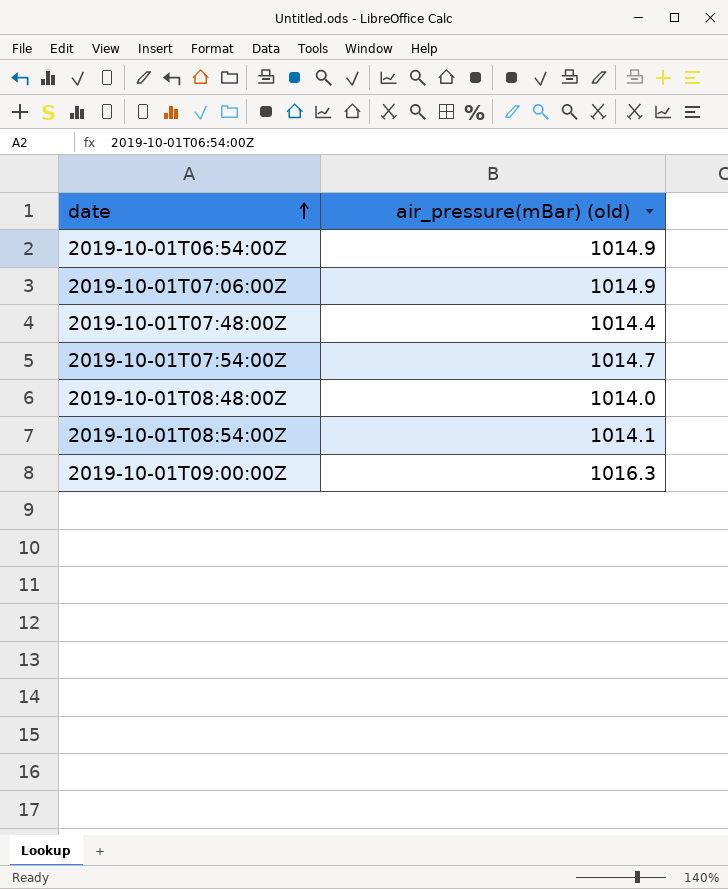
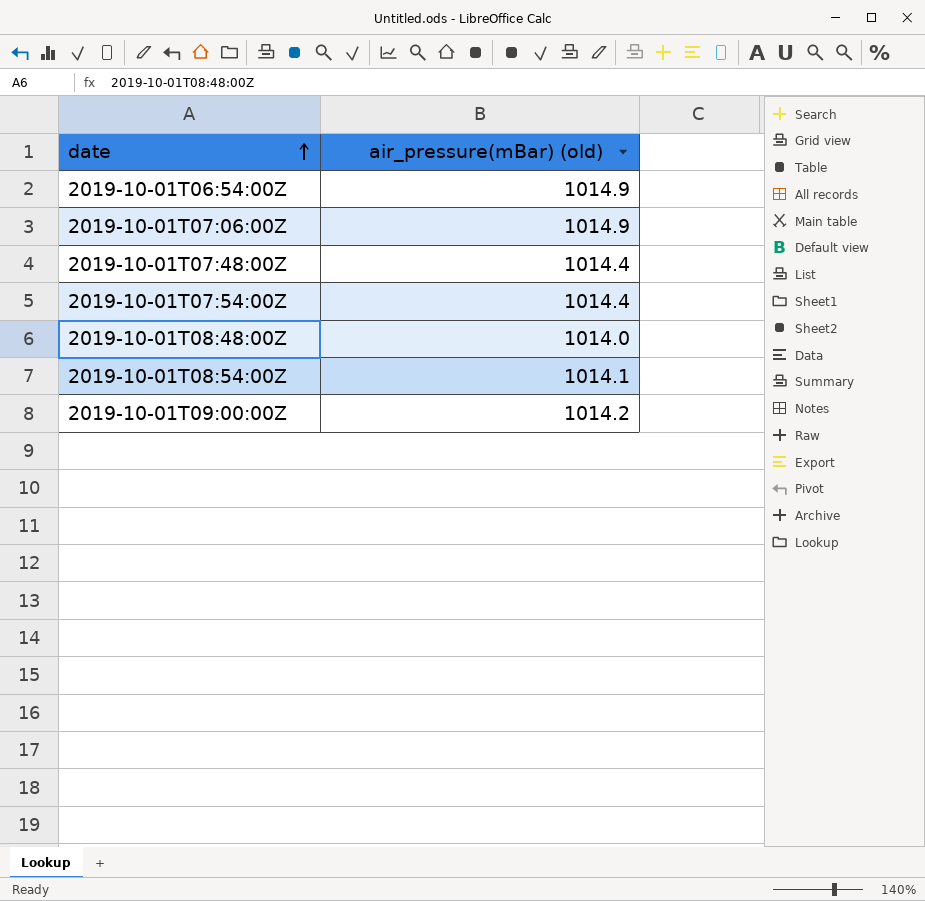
2019-10-01T07:54:00Z | air_pressure(mBar) (old): 1014.7 -> 1014.4
2019-10-01T09:00:00Z | air_pressure(mBar) (old): 1016.3 -> 1014.2

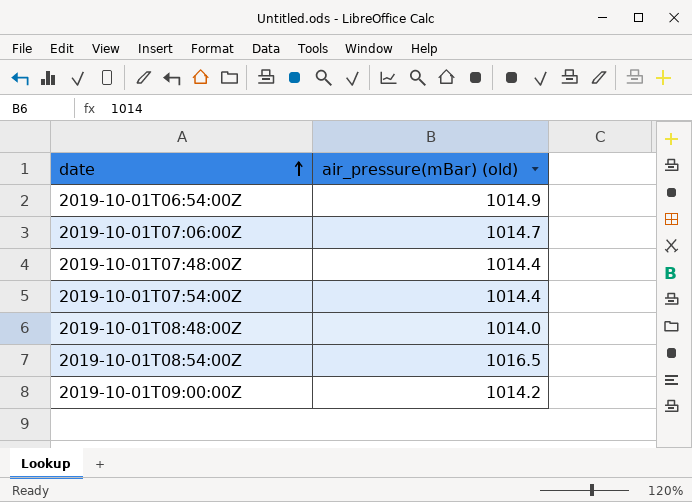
2019-10-01T07:06:00Z | air_pressure(mBar) (old): 1014.9 -> 1014.7
2019-10-01T08:54:00Z | air_pressure(mBar) (old): 1014.1 -> 1016.5

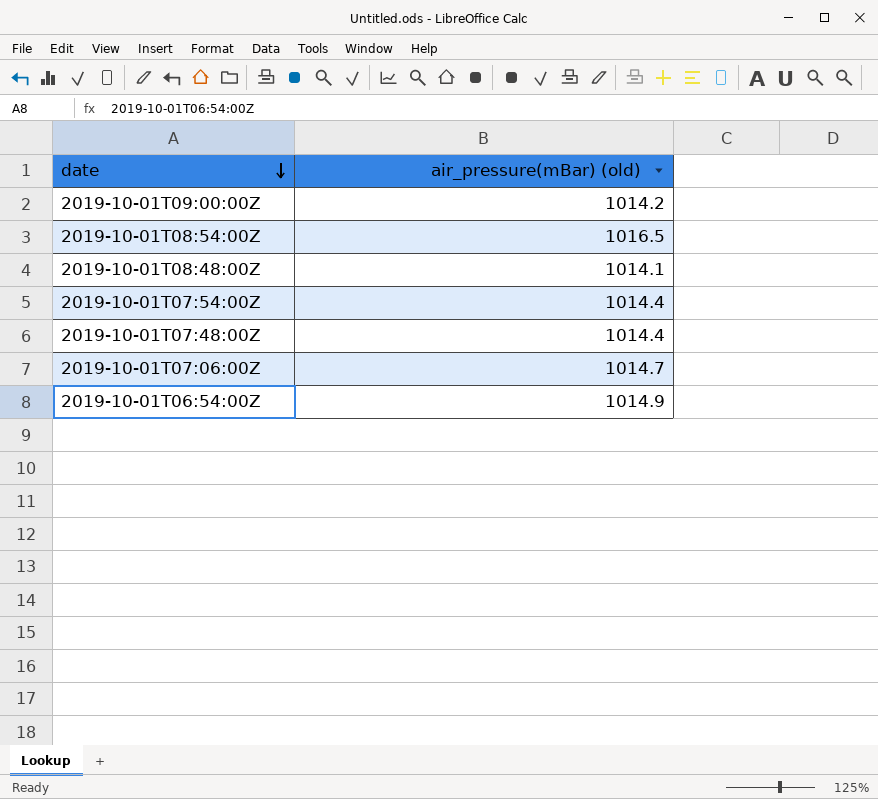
row order: date ascending -> date descending
2019-10-01T08:48:00Z | air_pressure(mBar) (old): 1014.0 -> 1014.1

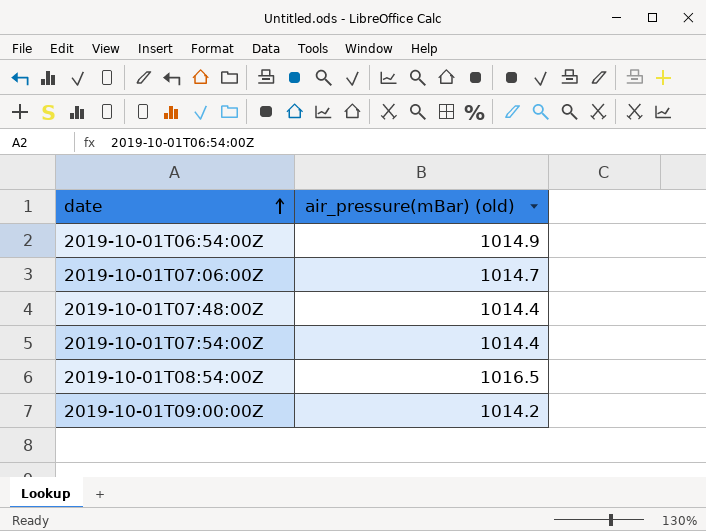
row order: date descending -> date ascending
row 2019-10-01T08:48:00Z: 1014.1 -> none

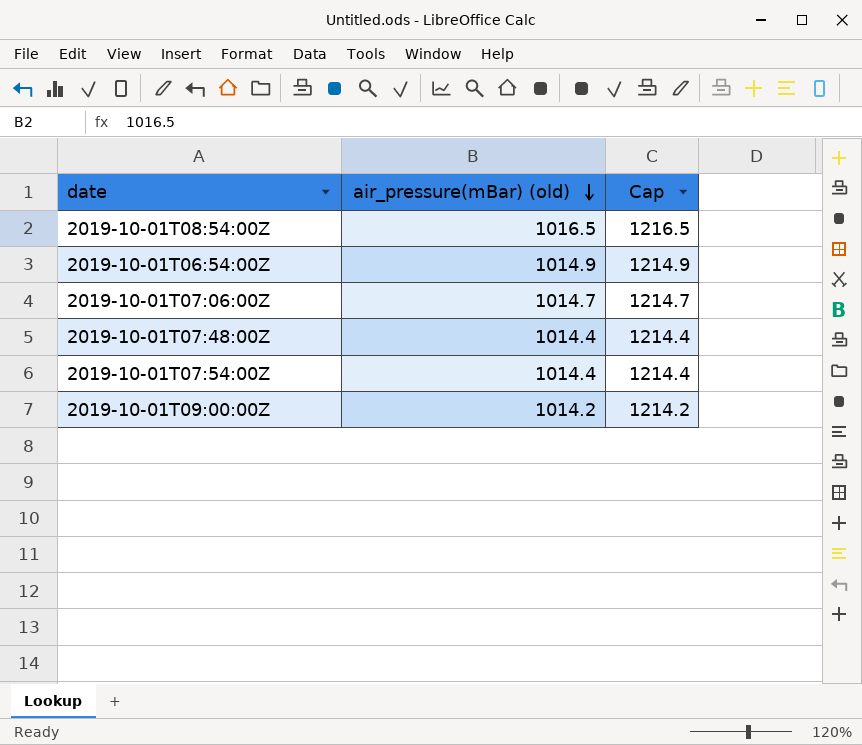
row order: date ascending -> air_pressure(mBar) (old) descending
column Cap | formula: none -> [air_pressure(mBar) (old)] + 200

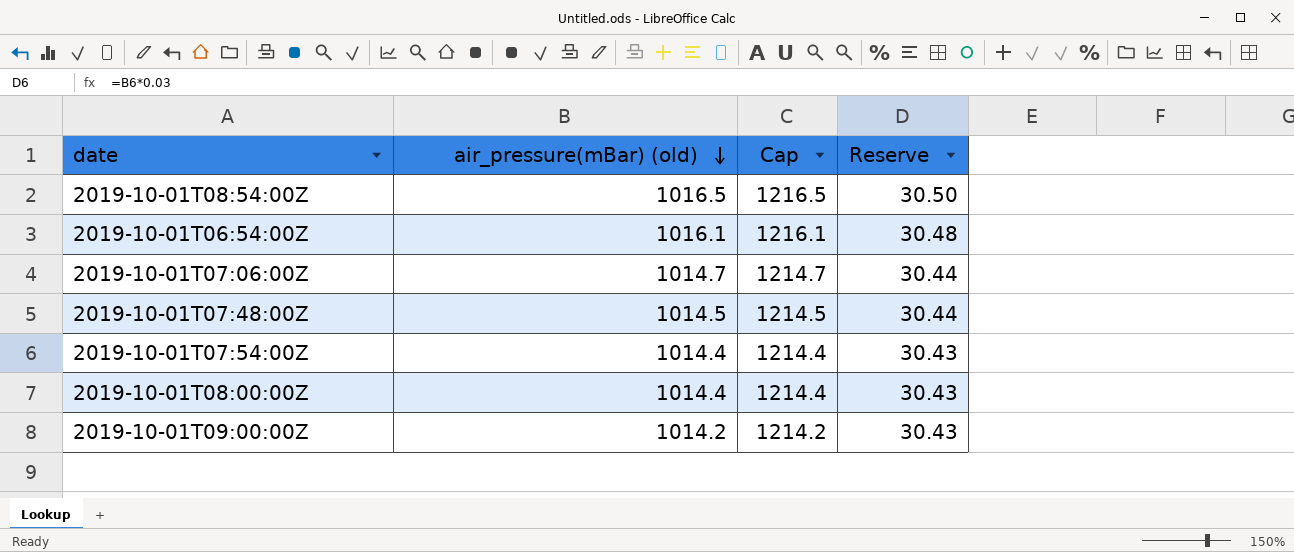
column Reserve | formula: none -> [air_pressure(mBar) (old)] * 0.03
2019-10-01T06:54:00Z | air_pressure(mBar) (old): 1014.9 -> 1016.1
2019-10-01T06:54:00Z | Cap: 1214.9 -> 1216.1
2019-10-01T07:48:00Z | air_pressure(mBar) (old): 1014.4 -> 1014.5
2019-10-01T07:48:00Z | Cap: 1214.4 -> 1214.5
row 2019-10-01T08:00:00Z: none -> 1014.4 | 1214.4 | 30.43

